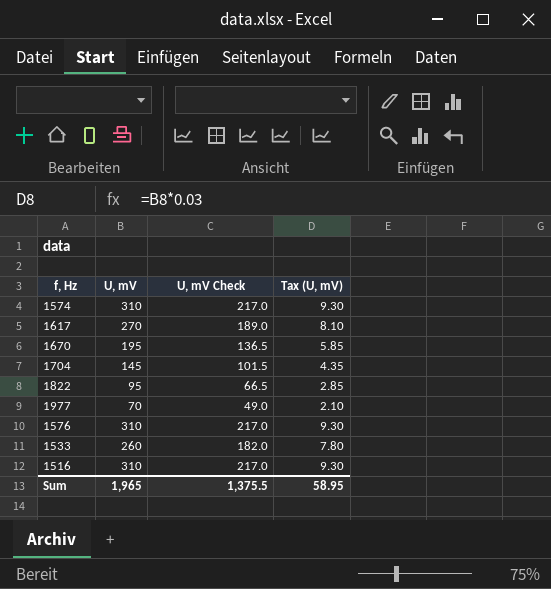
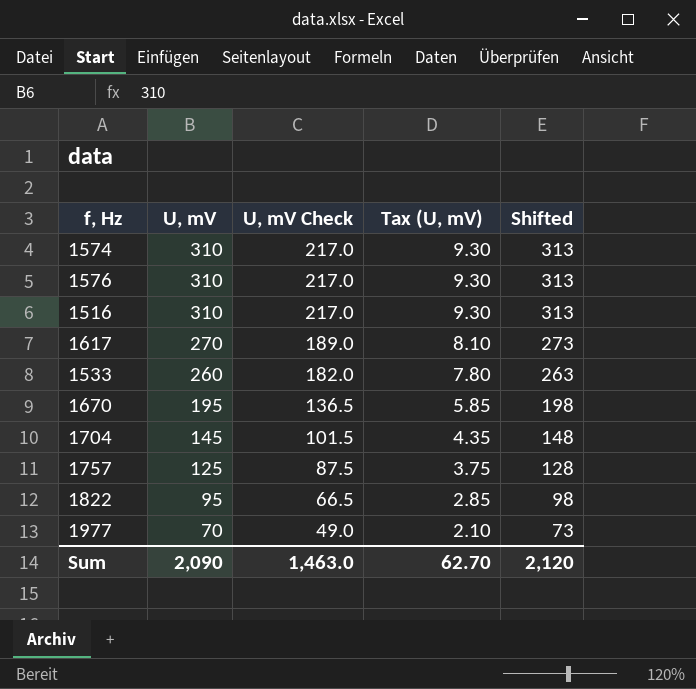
row order: none -> U, mV descending
column Shifted | formula: none -> [U, mV] + 3
row 1757: none -> 125 | 87.5 | 3.75 | 128
Sum | U, mV: 1,965 -> 2,090
Sum | U, mV Check: 1,375.5 -> 1,463.0
Sum | Tax (U, mV): 58.95 -> 62.70

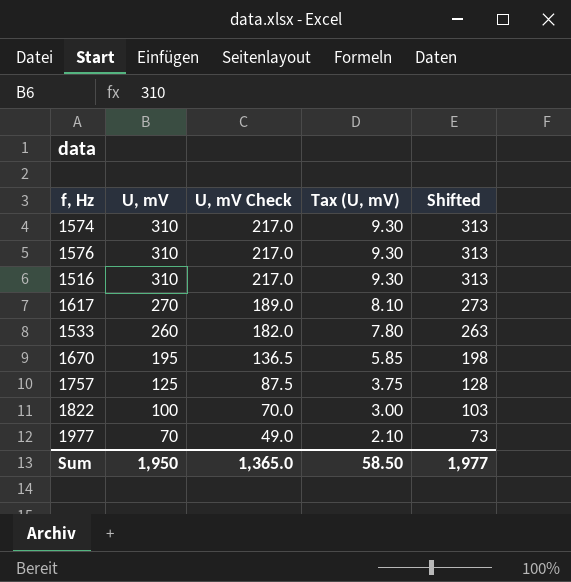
row 1704: 145 | 101.5 | 4.35 | 148 -> none
1822 | U, mV: 95 -> 100
1822 | U, mV Check: 66.5 -> 70.0
1822 | Tax (U, mV): 2.85 -> 3.00
1822 | Shifted: 98 -> 103
Sum | U, mV: 2,090 -> 1,950
Sum | U, mV Check: 1,463.0 -> 1,365.0
Sum | Tax (U, mV): 62.70 -> 58.50
Sum | Shifted: 2,120 -> 1,977

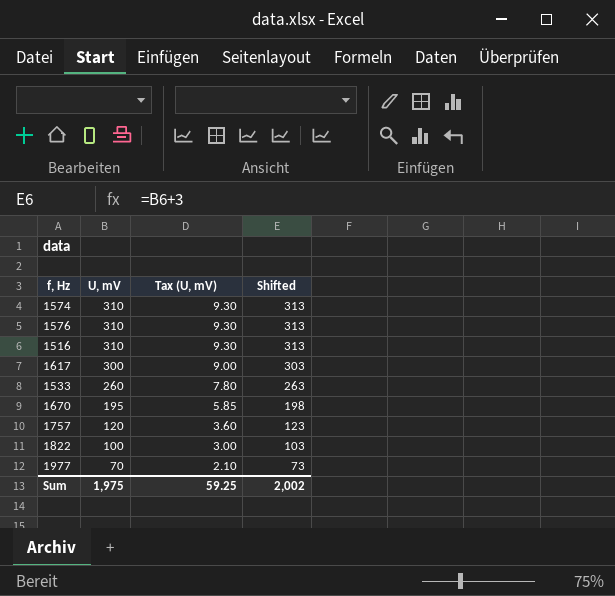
column U, mV Check | formula: [U, mV] * 0.7 -> none
1617 | U, mV: 270 -> 300
1617 | Tax (U, mV): 8.10 -> 9.00
1617 | Shifted: 273 -> 303
1757 | U, mV: 125 -> 120
1757 | Tax (U, mV): 3.75 -> 3.60
1757 | Shifted: 128 -> 123
Sum | U, mV: 1,950 -> 1,975
Sum | Tax (U, mV): 58.50 -> 59.25
Sum | Shifted: 1,977 -> 2,002

